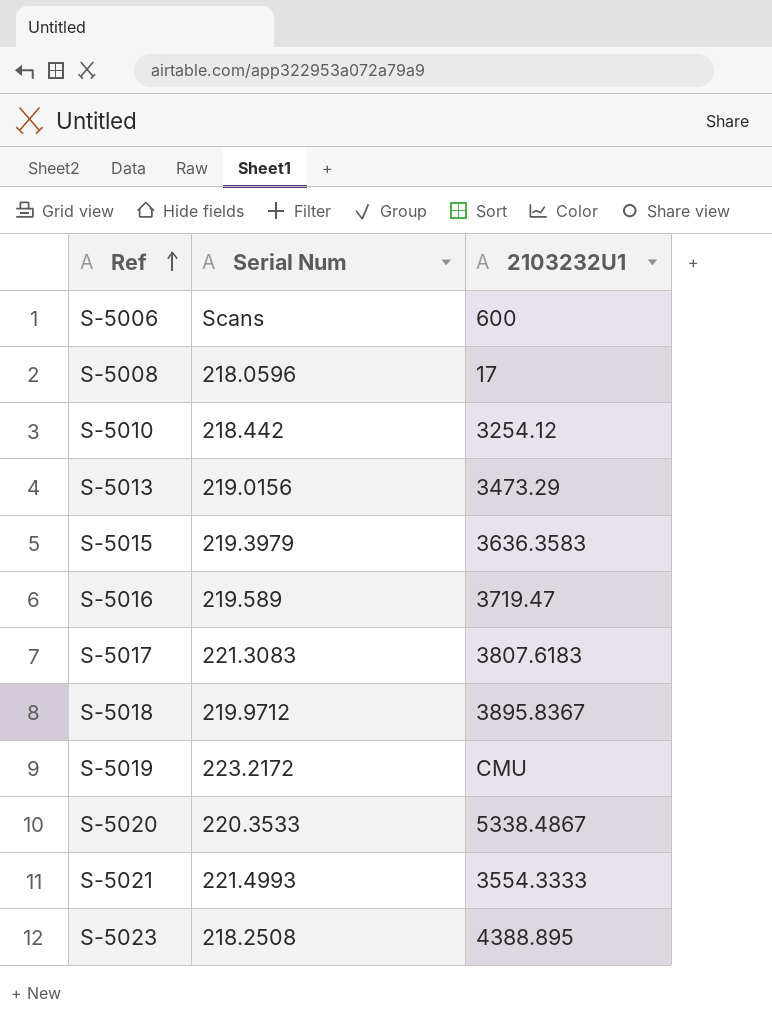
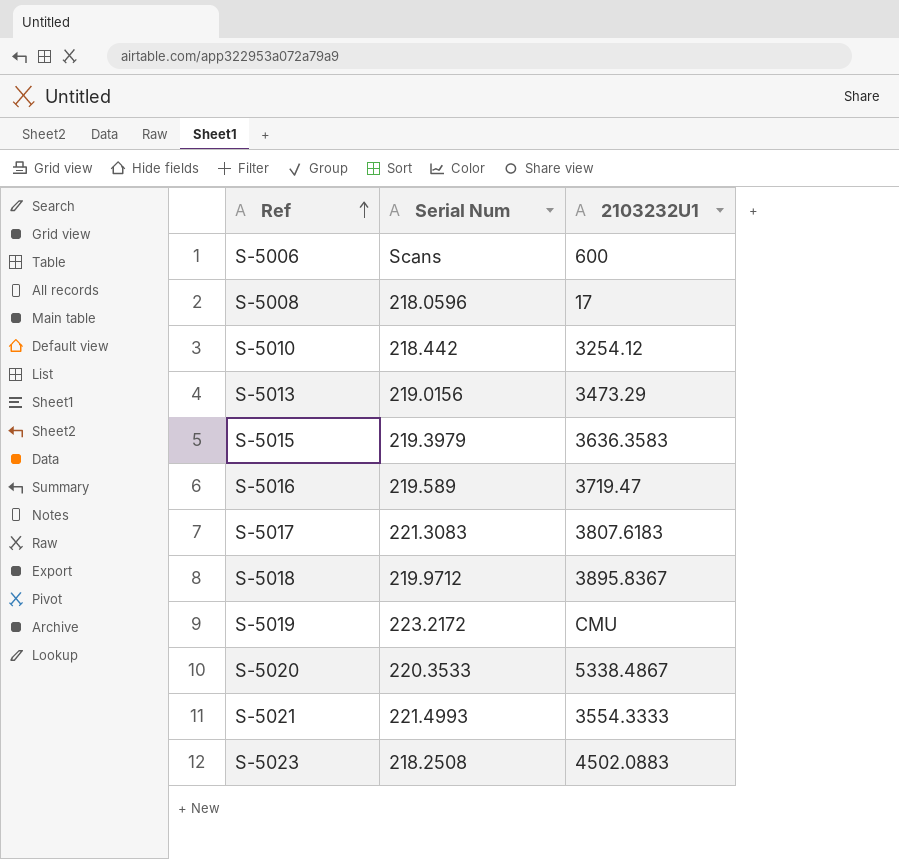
S-5023 | 2103232U1: 4388.895 -> 4502.0883

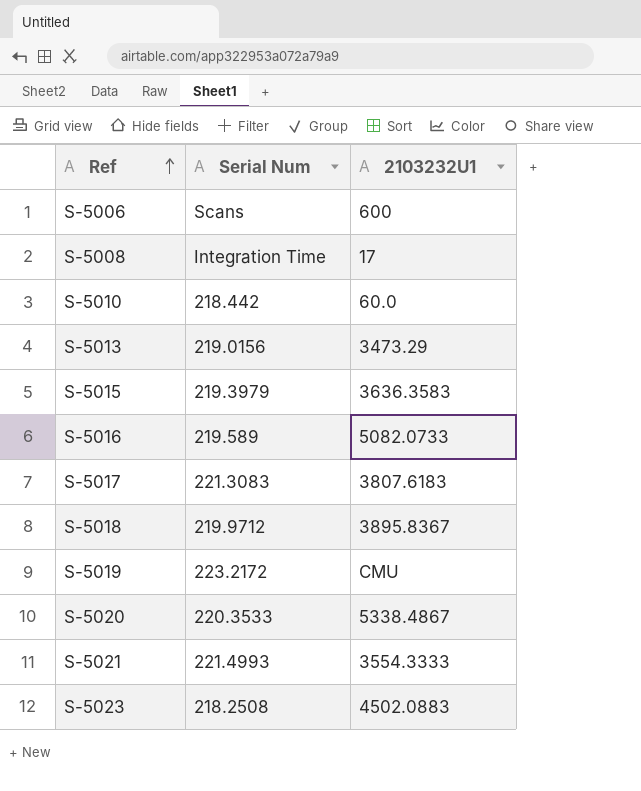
S-5008 | Serial Num: 218.0596 -> Integration Time
S-5010 | 2103232U1: 3254.12 -> 60.0
S-5016 | 2103232U1: 3719.47 -> 5082.0733

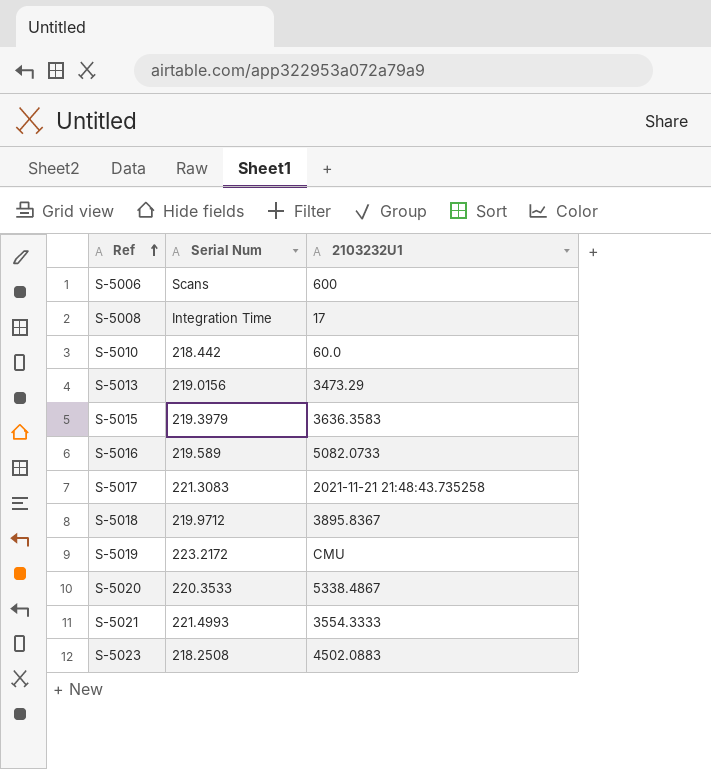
S-5017 | 2103232U1: 3807.6183 -> 2021-11-21 21:48:43.735258

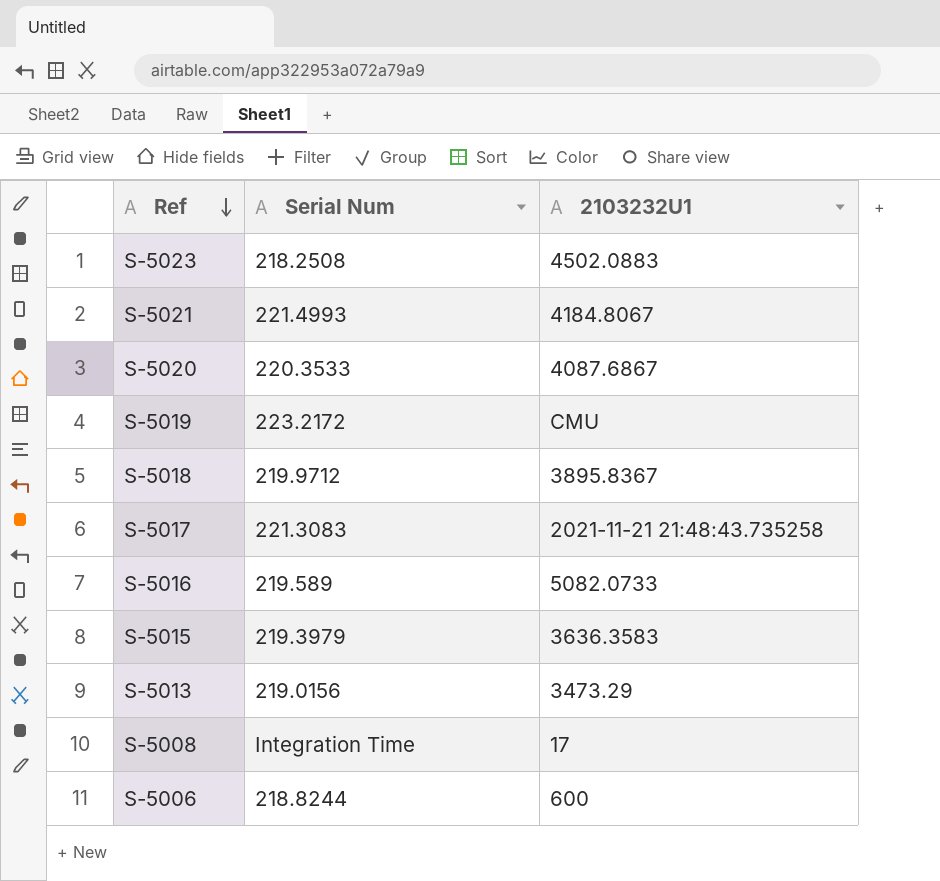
row order: Ref ascending -> Ref descending
row S-5010: 218.442 | 60.0 -> none
S-5021 | 2103232U1: 3554.3333 -> 4184.8067
S-5020 | 2103232U1: 5338.4867 -> 4087.6867
S-5006 | Serial Num: Scans -> 218.8244

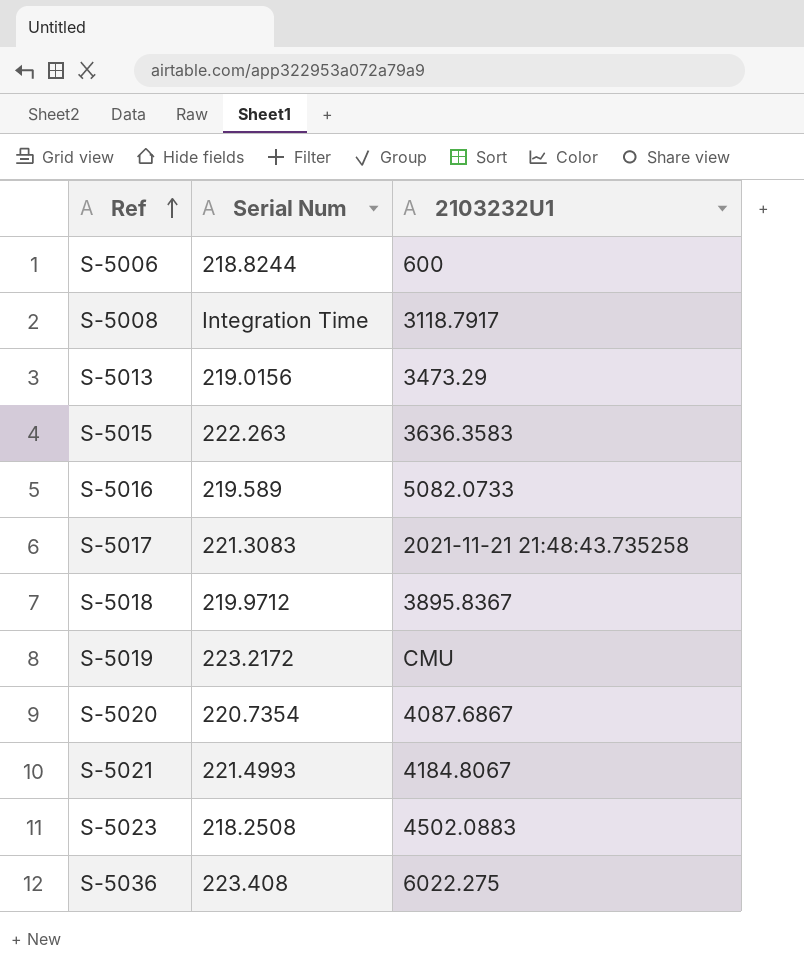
row order: Ref descending -> Ref ascending
S-5008 | 2103232U1: 17 -> 3118.7917
S-5015 | Serial Num: 219.3979 -> 222.263
S-5020 | Serial Num: 220.3533 -> 220.7354
row S-5036: none -> 223.408 | 6022.275

